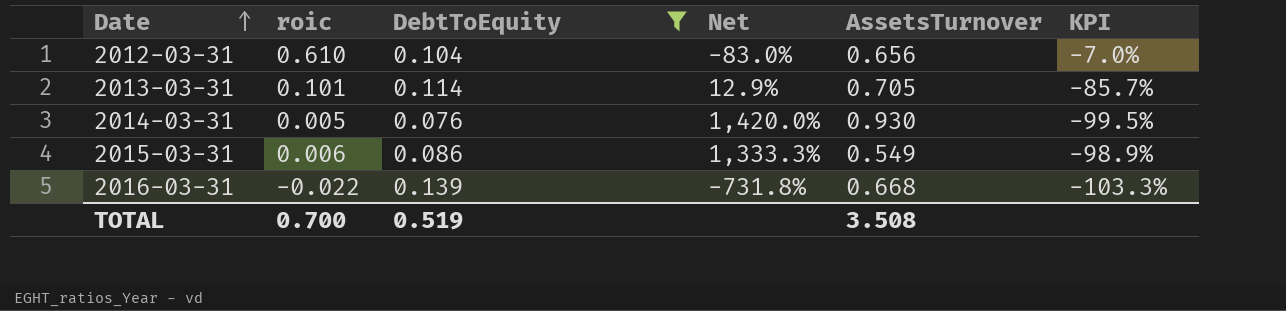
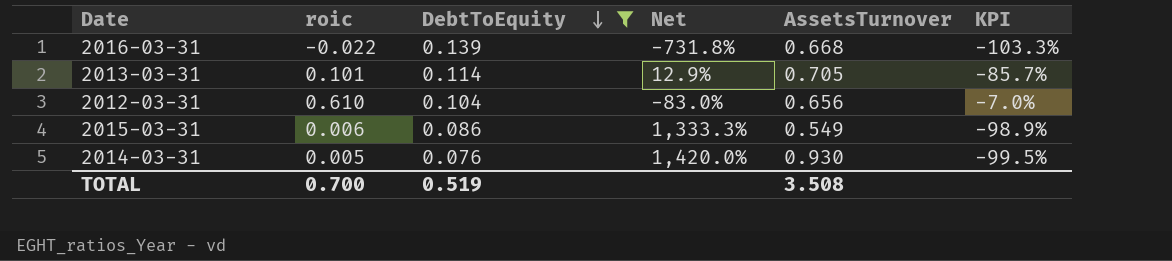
row order: Date ascending -> DebtToEquity descending

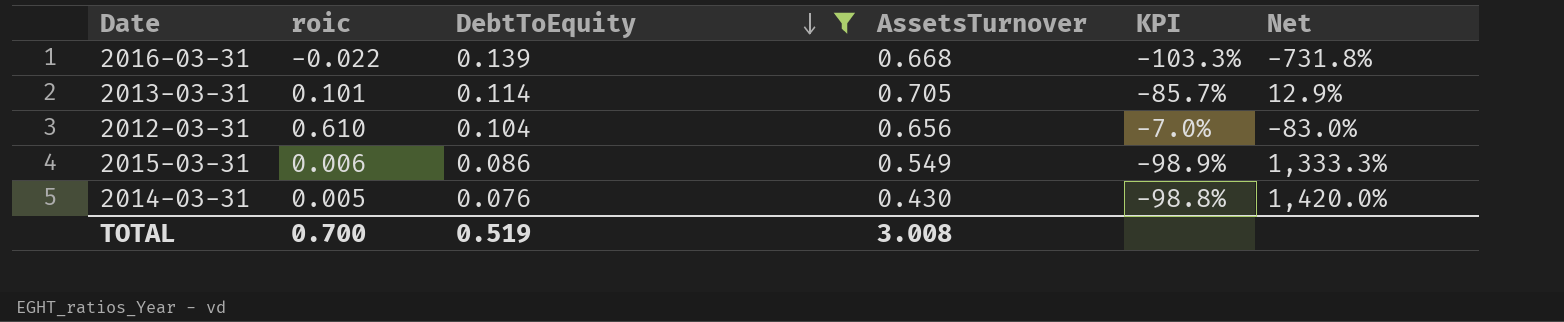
column Net | position: 4 -> 6
2014-03-31 | AssetsTurnover: 0.930 -> 0.430
2014-03-31 | KPI: -99.5% -> -98.8%
TOTAL | AssetsTurnover: 3.508 -> 3.008

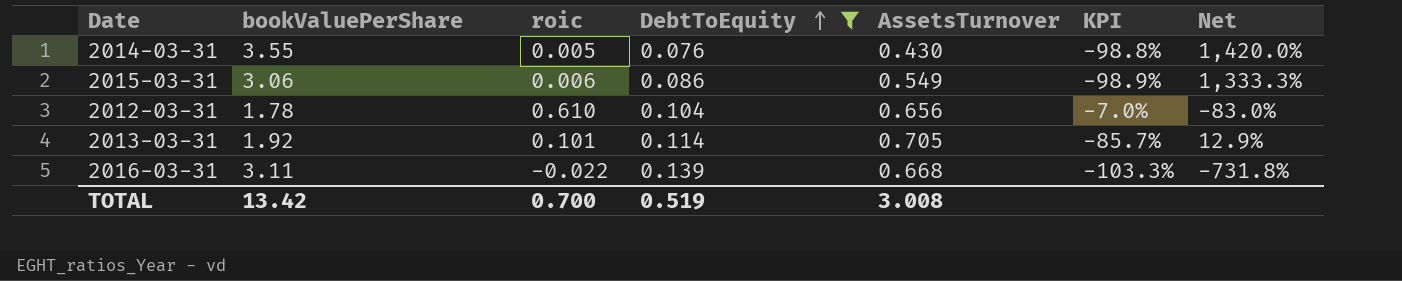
row order: DebtToEquity descending -> DebtToEquity ascending
column bookValuePerShare | position: none -> 2

